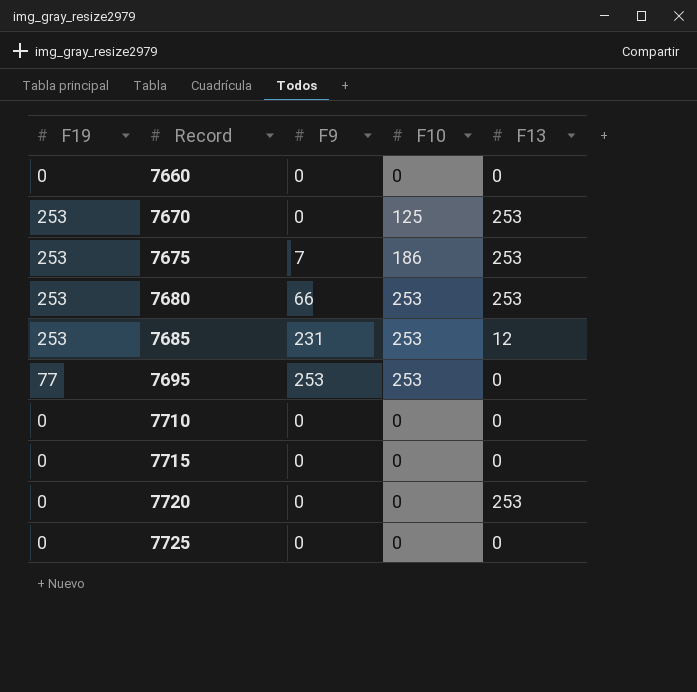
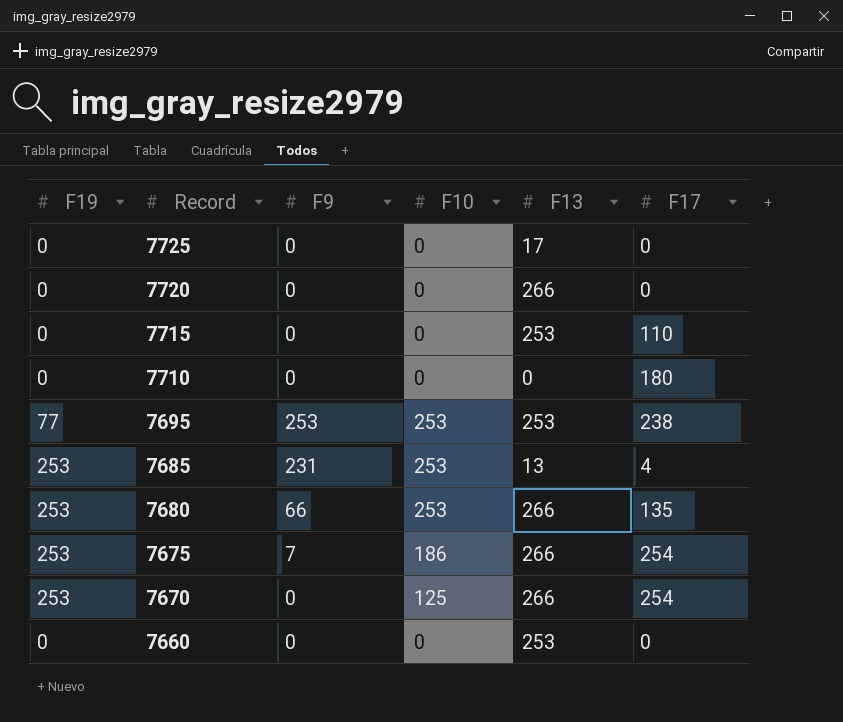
row order: Record ascending -> Record descending
column F17 | position: none -> 6
7725 | F13: 0 -> 17
7720 | F13: 253 -> 266
7715 | F13: 0 -> 253
7695 | F13: 0 -> 253
7685 | F13: 12 -> 13
7680 | F13: 253 -> 266
7675 | F13: 253 -> 266
7670 | F13: 253 -> 266
7660 | F13: 0 -> 253

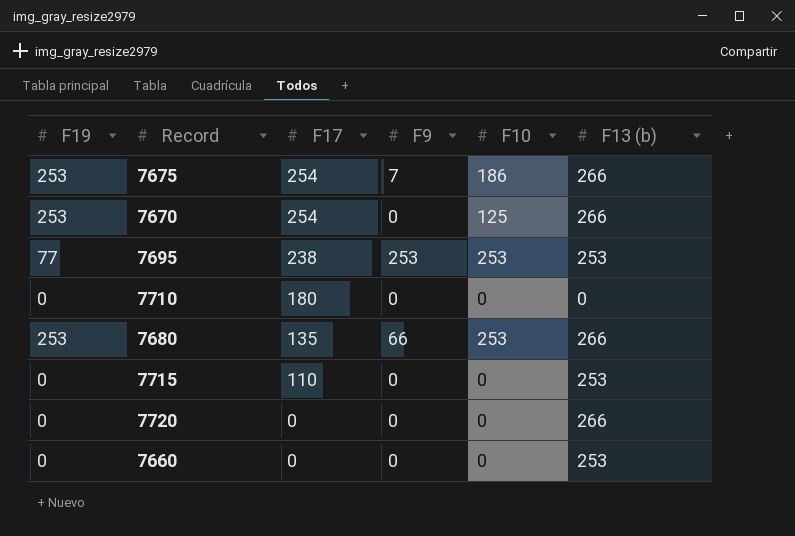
row order: Record descending -> F17 descending
column F17 | position: 6 -> 3
column name: F13 -> F13 (b)
row 7725: 0 | 0 | 0 | 17 | 0 -> none
row 7685: 253 | 231 | 253 | 13 | 4 -> none

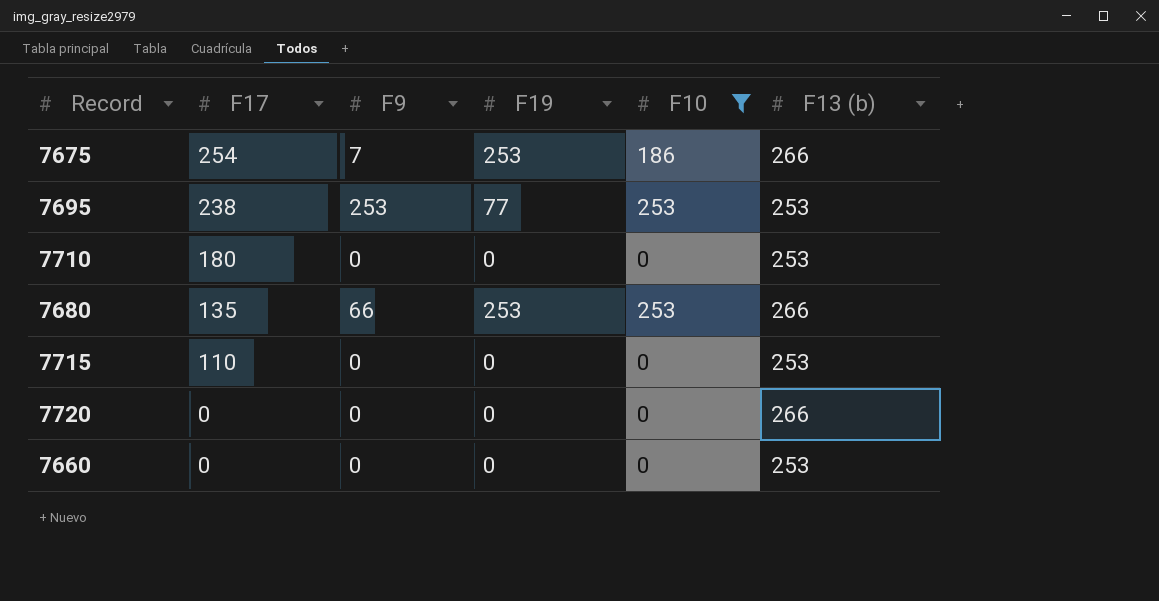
filter: none -> F10 != 125
column F19 | position: 1 -> 4
7710 | F13 (b): 0 -> 253

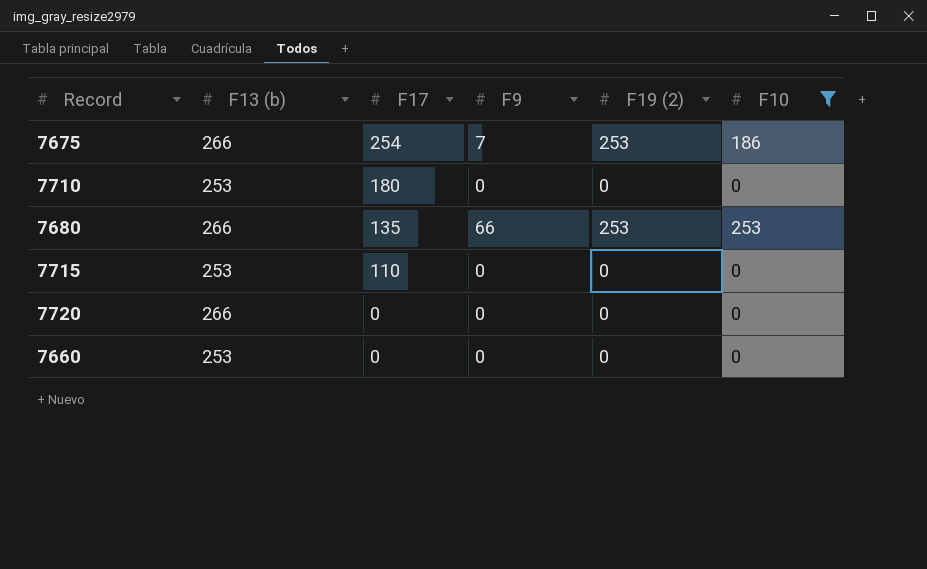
column F13 (b) | position: 6 -> 2
column name: F19 -> F19 (2)
row 7695: 238 | 253 | 77 | 253 | 253 -> none

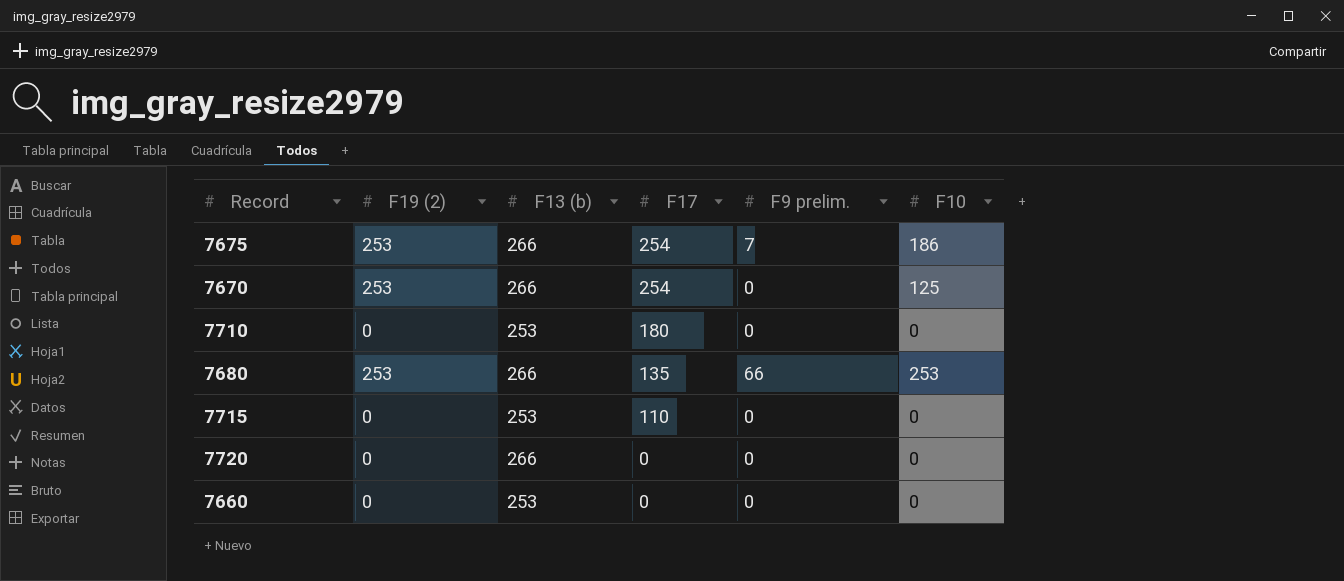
filter: F10 != 125 -> none
column F19 (2) | position: 5 -> 2
column name: F9 -> F9 prelim.

